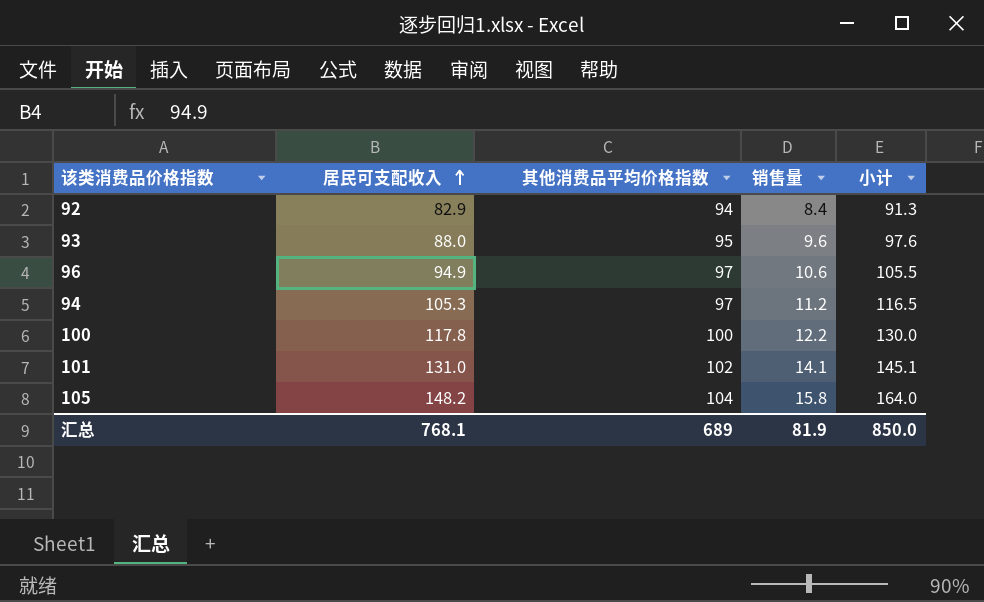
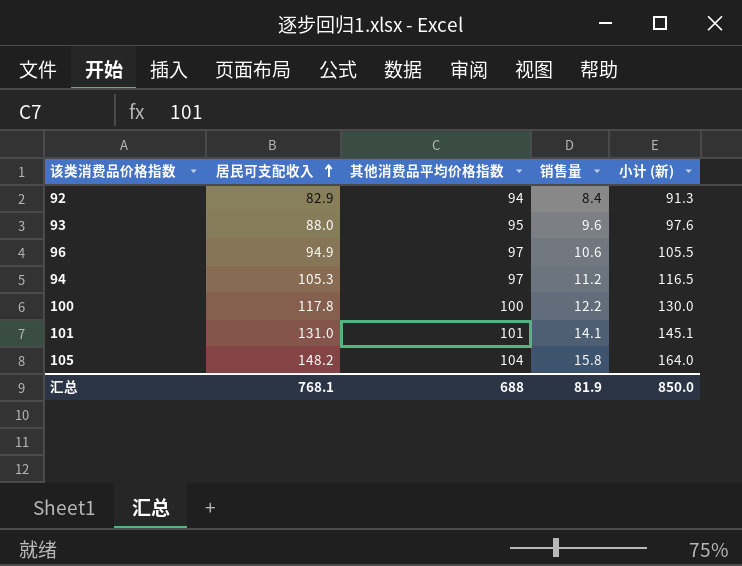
column name: 小计 -> 小计 (新)
101 | 其他消费品平均价格指数: 102 -> 101
汇总 | 其他消费品平均价格指数: 689 -> 688

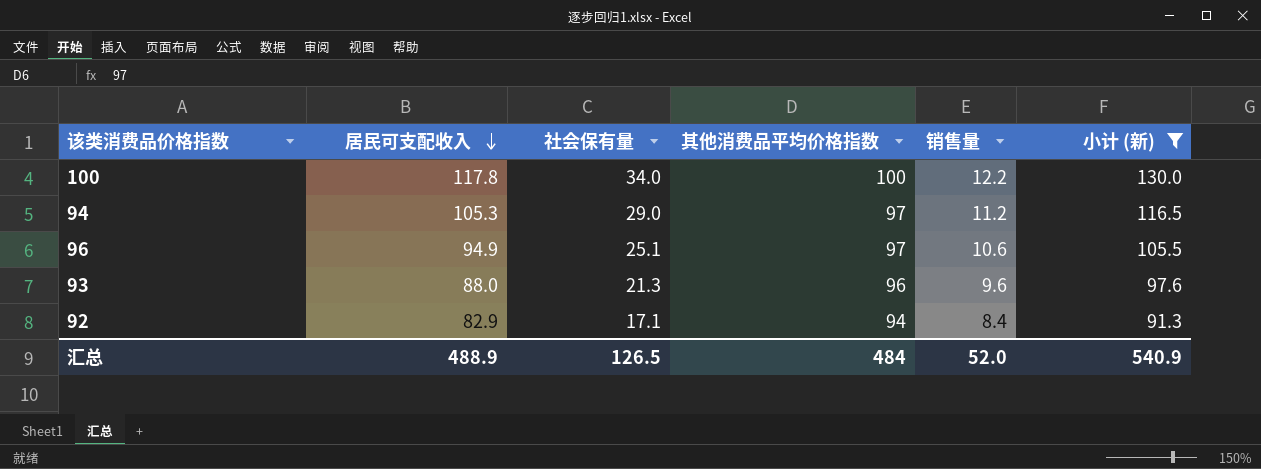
filter: none -> 小计 (新) <= 130.0
row order: 居民可支配收入 ascending -> 居民可支配收入 descending
column 社会保有量 | position: none -> 3
93 | 其他消费品平均价格指数: 95 -> 96
汇总 | 居民可支配收入: 768.1 -> 488.9
汇总 | 其他消费品平均价格指数: 688 -> 484
汇总 | 销售量: 81.9 -> 52.0
汇总 | 小计 (新): 850.0 -> 540.9

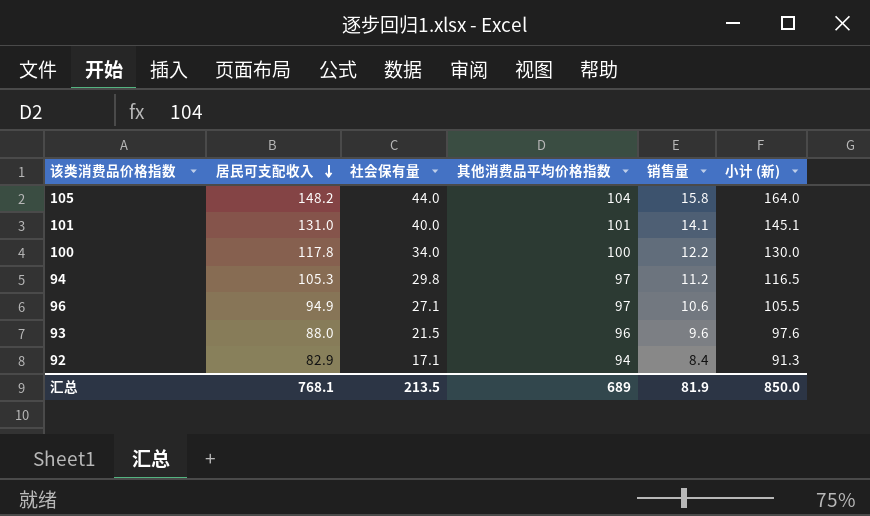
filter: 小计 (新) <= 130.0 -> none
94 | 社会保有量: 29.0 -> 29.8
96 | 社会保有量: 25.1 -> 27.1
93 | 社会保有量: 21.3 -> 21.5
汇总 | 居民可支配收入: 488.9 -> 768.1
汇总 | 社会保有量: 126.5 -> 213.5
汇总 | 其他消费品平均价格指数: 484 -> 689
汇总 | 销售量: 52.0 -> 81.9
汇总 | 小计 (新): 540.9 -> 850.0

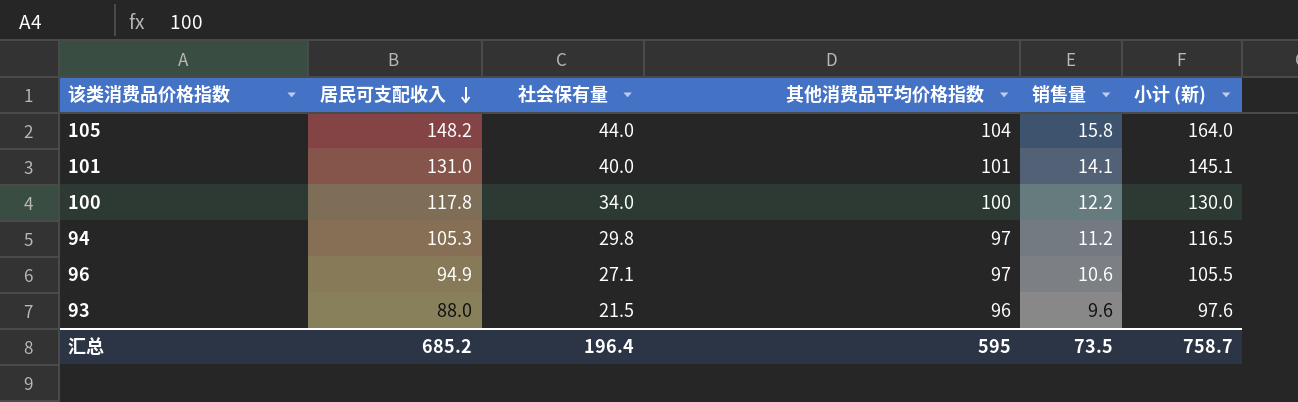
row 92: 82.9 | 17.1 | 94 | 8.4 | 91.3 -> none
汇总 | 居民可支配收入: 768.1 -> 685.2
汇总 | 社会保有量: 213.5 -> 196.4
汇总 | 其他消费品平均价格指数: 689 -> 595
汇总 | 销售量: 81.9 -> 73.5
汇总 | 小计 (新): 850.0 -> 758.7

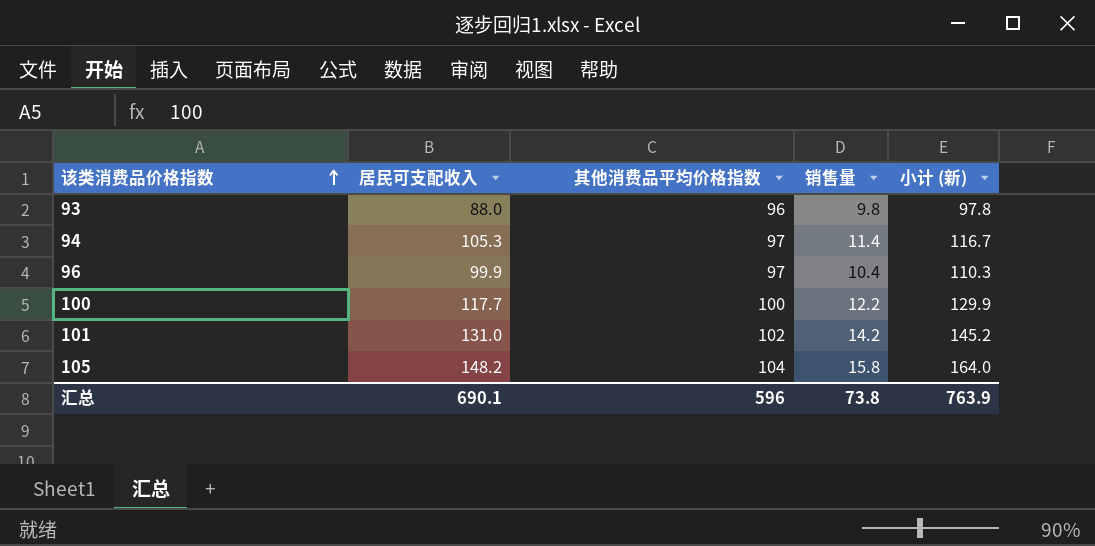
row order: 居民可支配收入 descending -> 该类消费品价格指数 ascending
column 社会保有量 | position: 3 -> none
93 | 销售量: 9.6 -> 9.8
93 | 小计 (新): 97.6 -> 97.8
94 | 销售量: 11.2 -> 11.4
94 | 小计 (新): 116.5 -> 116.7
96 | 居民可支配收入: 94.9 -> 99.9
96 | 销售量: 10.6 -> 10.4
96 | 小计 (新): 105.5 -> 110.3
100 | 居民可支配收入: 117.8 -> 117.7
100 | 小计 (新): 130.0 -> 129.9
101 | 其他消费品平均价格指数: 101 -> 102
101 | 销售量: 14.1 -> 14.2
101 | 小计 (新): 145.1 -> 145.2
汇总 | 居民可支配收入: 685.2 -> 690.1
汇总 | 其他消费品平均价格指数: 595 -> 596
汇总 | 销售量: 73.5 -> 73.8
汇总 | 小计 (新): 758.7 -> 763.9

